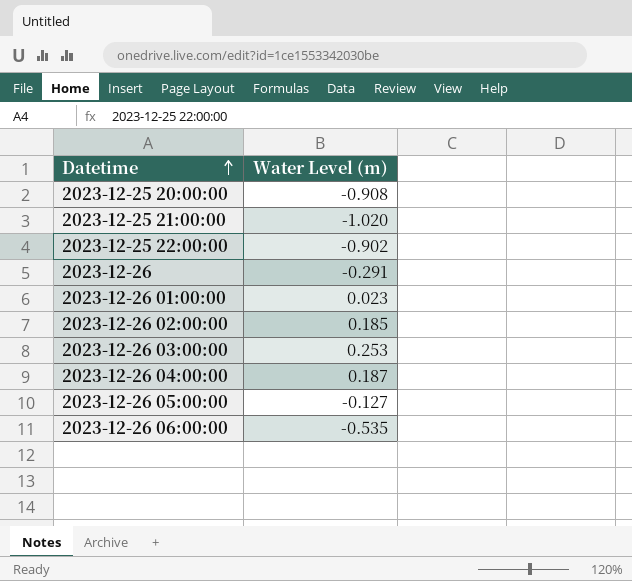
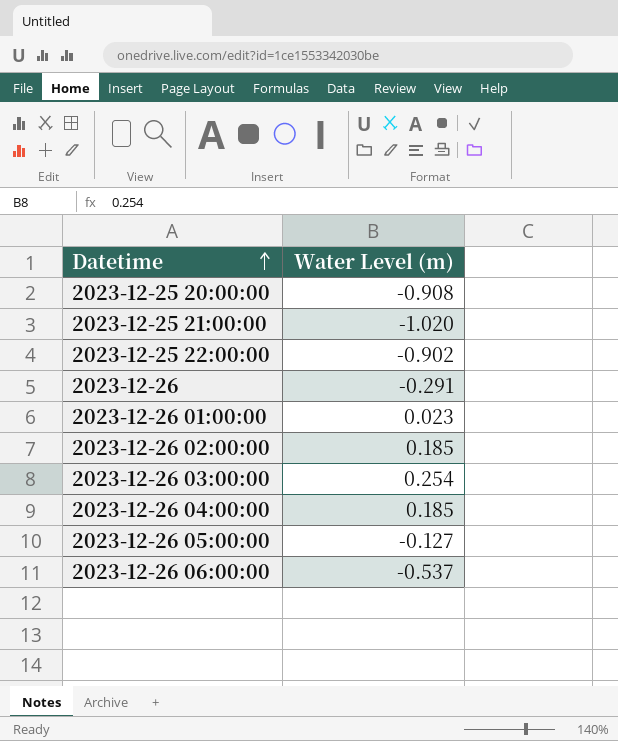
2023-12-26 03:00:00 | Water Level (m): 0.253 -> 0.254
2023-12-26 04:00:00 | Water Level (m): 0.187 -> 0.185
2023-12-26 06:00:00 | Water Level (m): -0.535 -> -0.537

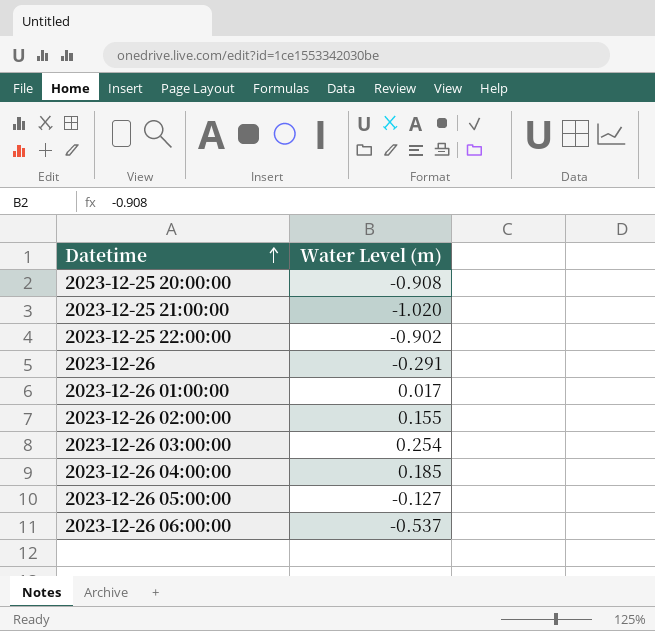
2023-12-26 01:00:00 | Water Level (m): 0.023 -> 0.017
2023-12-26 02:00:00 | Water Level (m): 0.185 -> 0.155

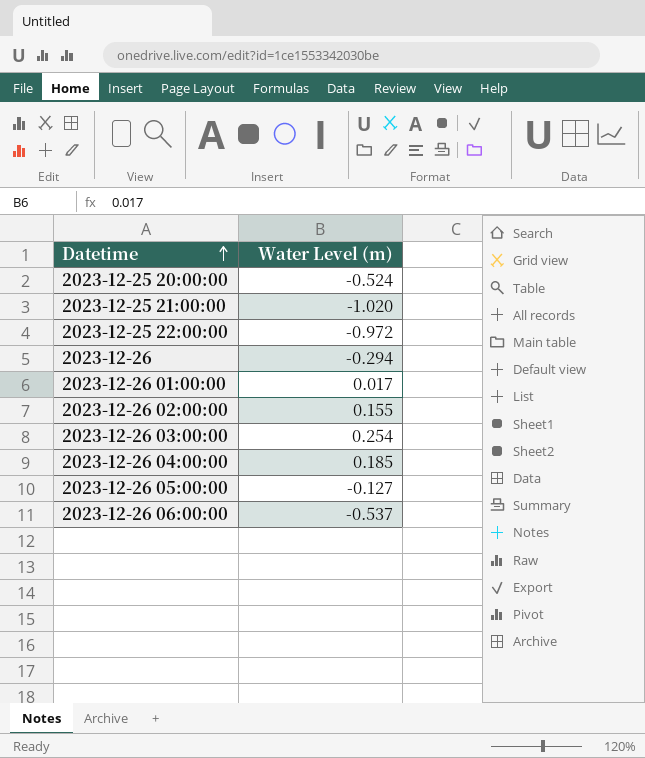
2023-12-25 20:00:00 | Water Level (m): -0.908 -> -0.524
2023-12-25 22:00:00 | Water Level (m): -0.902 -> -0.972
2023-12-26 | Water Level (m): -0.291 -> -0.294

